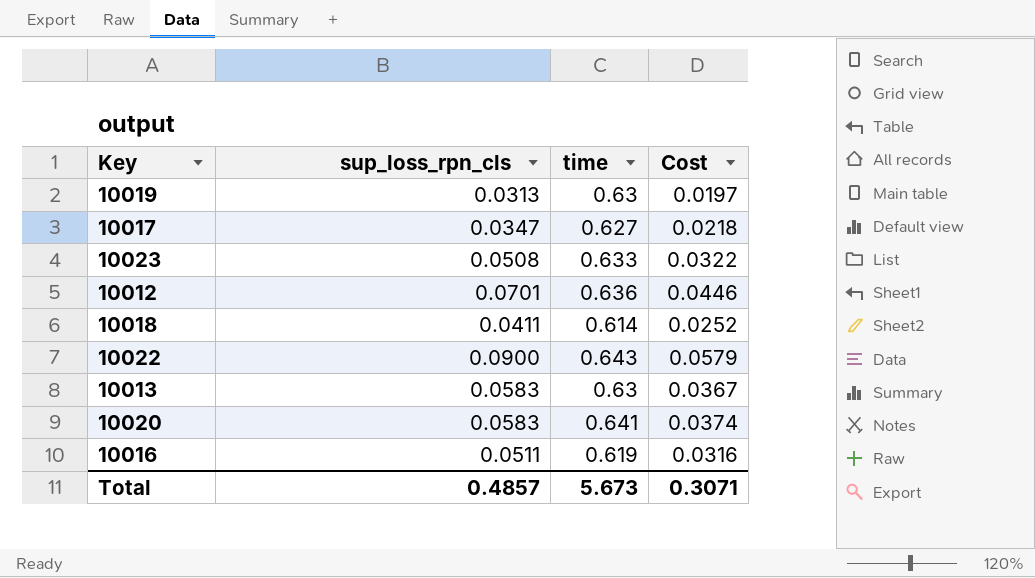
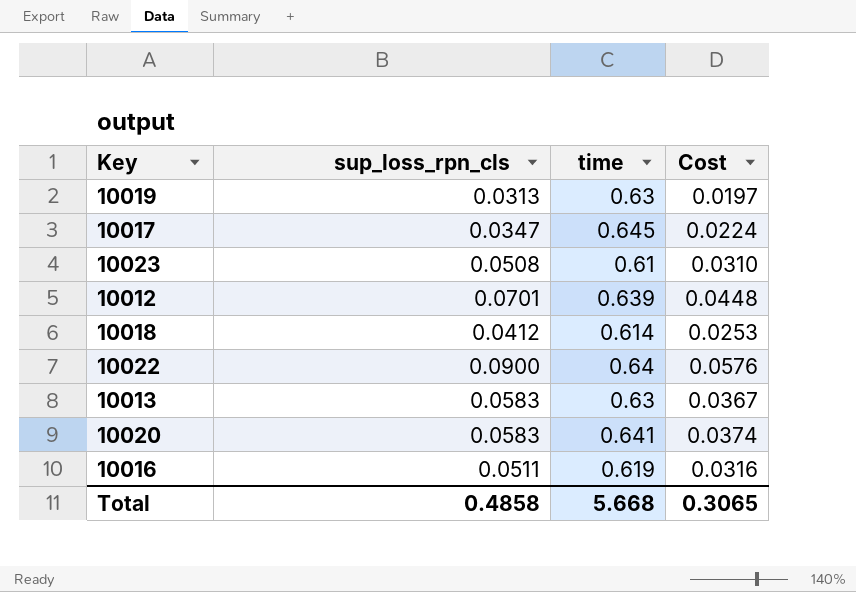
10017 | time: 0.627 -> 0.645
10017 | Cost: 0.0218 -> 0.0224
10023 | time: 0.633 -> 0.61
10023 | Cost: 0.0322 -> 0.0310
10012 | time: 0.636 -> 0.639
10012 | Cost: 0.0446 -> 0.0448
10018 | sup_loss_rpn_cls: 0.0411 -> 0.0412
10018 | Cost: 0.0252 -> 0.0253
10022 | time: 0.643 -> 0.64
10022 | Cost: 0.0579 -> 0.0576
Total | sup_loss_rpn_cls: 0.4857 -> 0.4858
Total | time: 5.673 -> 5.668
Total | Cost: 0.3071 -> 0.3065

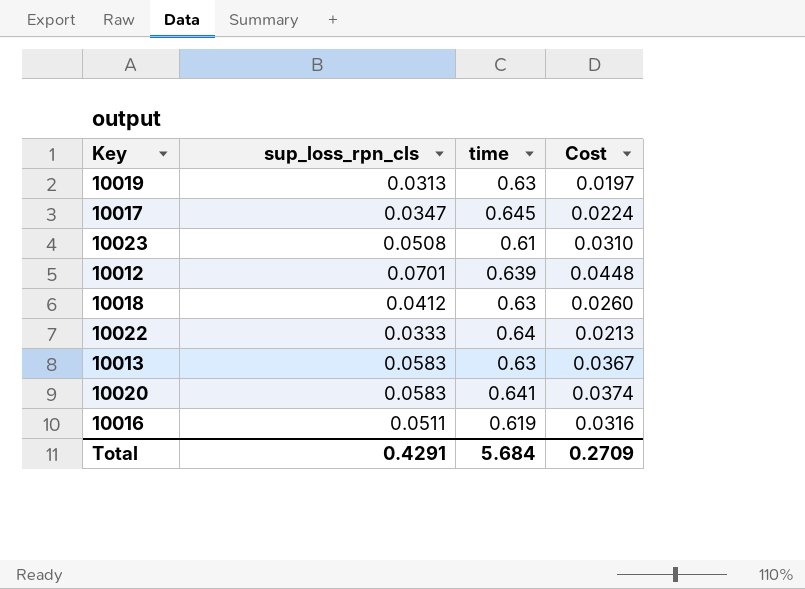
10018 | time: 0.614 -> 0.63
10018 | Cost: 0.0253 -> 0.0260
10022 | sup_loss_rpn_cls: 0.0900 -> 0.0333
10022 | Cost: 0.0576 -> 0.0213
Total | sup_loss_rpn_cls: 0.4858 -> 0.4291
Total | time: 5.668 -> 5.684
Total | Cost: 0.3065 -> 0.2709

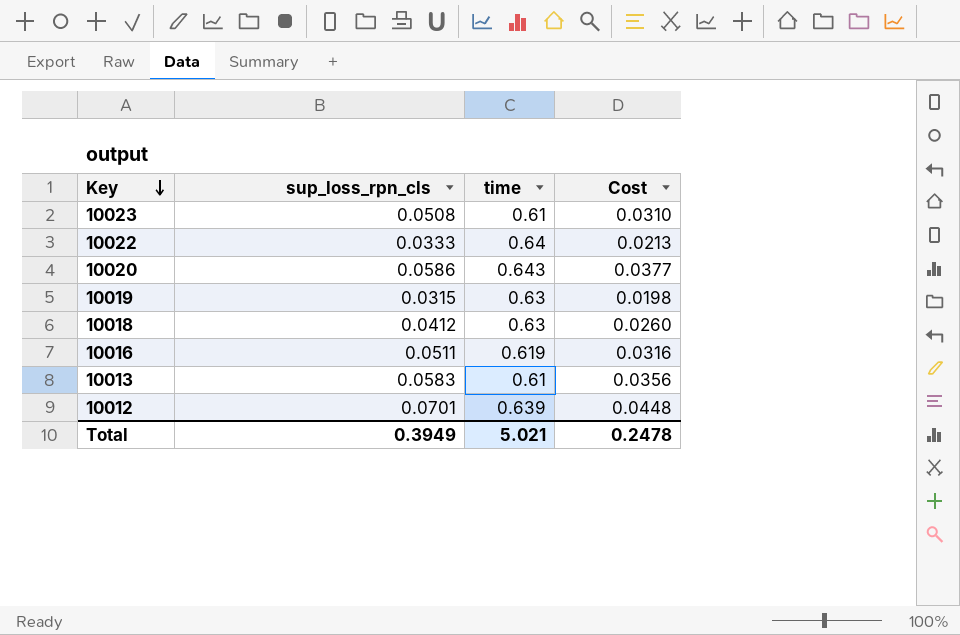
row order: none -> Key descending
row 10017: 0.0347 | 0.645 | 0.0224 -> none
10020 | sup_loss_rpn_cls: 0.0583 -> 0.0586
10020 | time: 0.641 -> 0.643
10020 | Cost: 0.0374 -> 0.0377
10019 | sup_loss_rpn_cls: 0.0313 -> 0.0315
10019 | Cost: 0.0197 -> 0.0198
10013 | time: 0.63 -> 0.61
10013 | Cost: 0.0367 -> 0.0356
Total | sup_loss_rpn_cls: 0.4291 -> 0.3949
Total | time: 5.684 -> 5.021
Total | Cost: 0.2709 -> 0.2478

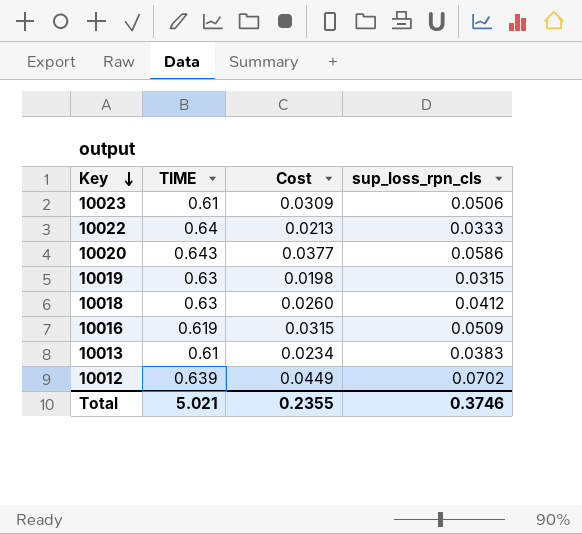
column name: time -> TIME
column sup_loss_rpn_cls | position: 2 -> 4
10023 | Cost: 0.0310 -> 0.0309
10023 | sup_loss_rpn_cls: 0.0508 -> 0.0506
10016 | Cost: 0.0316 -> 0.0315
10016 | sup_loss_rpn_cls: 0.0511 -> 0.0509
10013 | Cost: 0.0356 -> 0.0234
10013 | sup_loss_rpn_cls: 0.0583 -> 0.0383
10012 | Cost: 0.0448 -> 0.0449
10012 | sup_loss_rpn_cls: 0.0701 -> 0.0702
Total | Cost: 0.2478 -> 0.2355
Total | sup_loss_rpn_cls: 0.3949 -> 0.3746

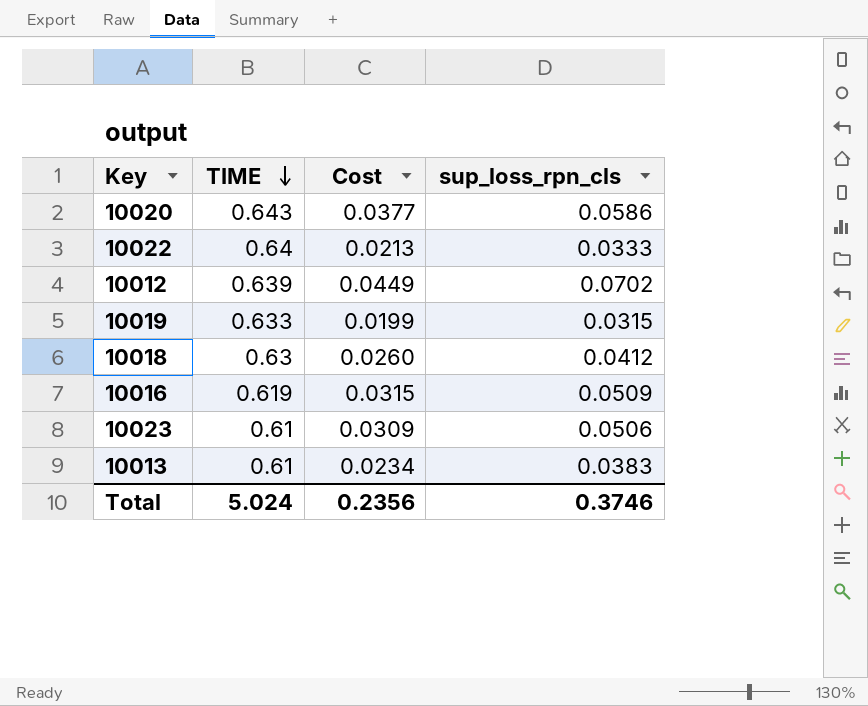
row order: Key descending -> TIME descending
10019 | TIME: 0.63 -> 0.633
10019 | Cost: 0.0198 -> 0.0199
Total | TIME: 5.021 -> 5.024
Total | Cost: 0.2355 -> 0.2356

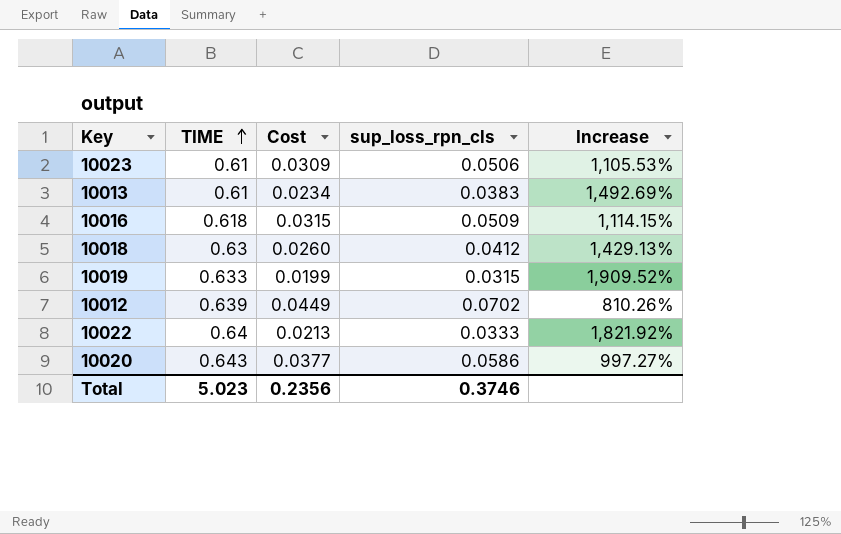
row order: TIME descending -> TIME ascending
column Increase | formula: none -> ([TIME] - [sup_loss_rpn_cls]) / [sup_loss_rpn_cls]
10016 | TIME: 0.619 -> 0.618
Total | TIME: 5.024 -> 5.023

